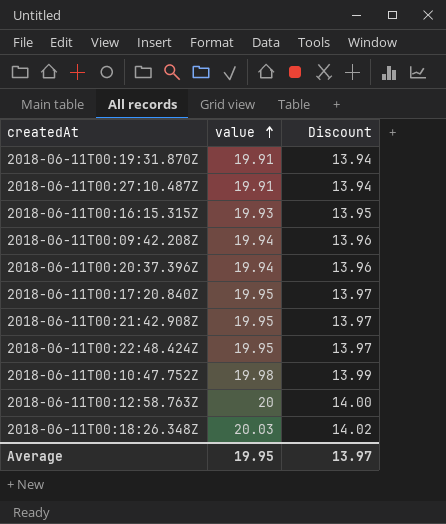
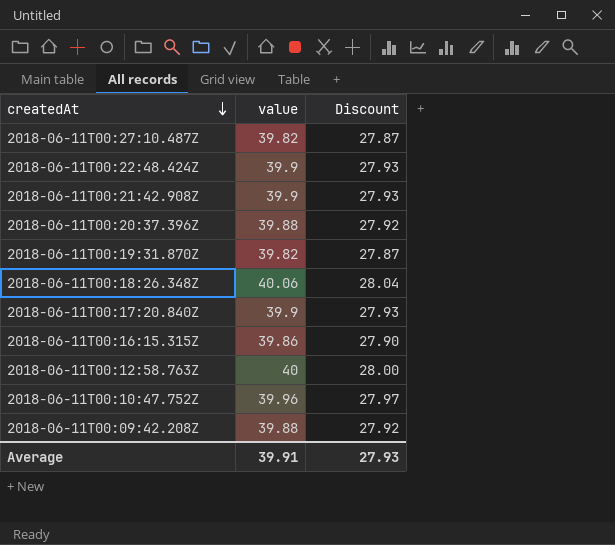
row order: value ascending -> createdAt descending
2018-06-11T00:27:10.487Z | value: 19.91 -> 39.82
2018-06-11T00:27:10.487Z | Discount: 13.94 -> 27.87
2018-06-11T00:22:48.424Z | value: 19.95 -> 39.9
2018-06-11T00:22:48.424Z | Discount: 13.97 -> 27.93
2018-06-11T00:21:42.908Z | value: 19.95 -> 39.9
2018-06-11T00:21:42.908Z | Discount: 13.97 -> 27.93
2018-06-11T00:20:37.396Z | value: 19.94 -> 39.88
2018-06-11T00:20:37.396Z | Discount: 13.96 -> 27.92
2018-06-11T00:19:31.870Z | value: 19.91 -> 39.82
2018-06-11T00:19:31.870Z | Discount: 13.94 -> 27.87
2018-06-11T00:18:26.348Z | value: 20.03 -> 40.06
2018-06-11T00:18:26.348Z | Discount: 14.02 -> 28.04
2018-06-11T00:17:20.840Z | value: 19.95 -> 39.9
2018-06-11T00:17:20.840Z | Discount: 13.97 -> 27.93
2018-06-11T00:16:15.315Z | value: 19.93 -> 39.86
2018-06-11T00:16:15.315Z | Discount: 13.95 -> 27.90
2018-06-11T00:12:58.763Z | value: 20 -> 40
2018-06-11T00:12:58.763Z | Discount: 14.00 -> 28.00
2018-06-11T00:10:47.752Z | value: 19.98 -> 39.96
2018-06-11T00:10:47.752Z | Discount: 13.99 -> 27.97
2018-06-11T00:09:42.208Z | value: 19.94 -> 39.88
2018-06-11T00:09:42.208Z | Discount: 13.96 -> 27.92
Average | value: 19.95 -> 39.91
Average | Discount: 13.97 -> 27.93

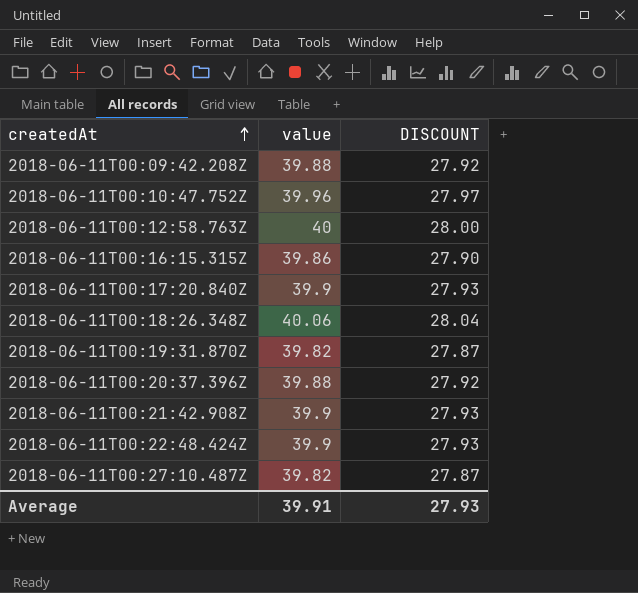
row order: createdAt descending -> createdAt ascending
column name: Discount -> DISCOUNT

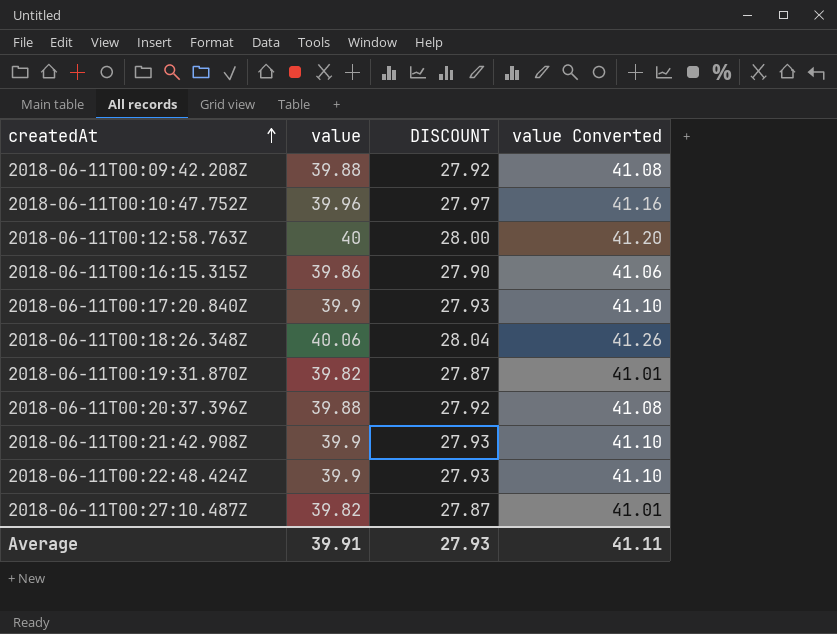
column value Converted | formula: none -> [value] * 1.03

